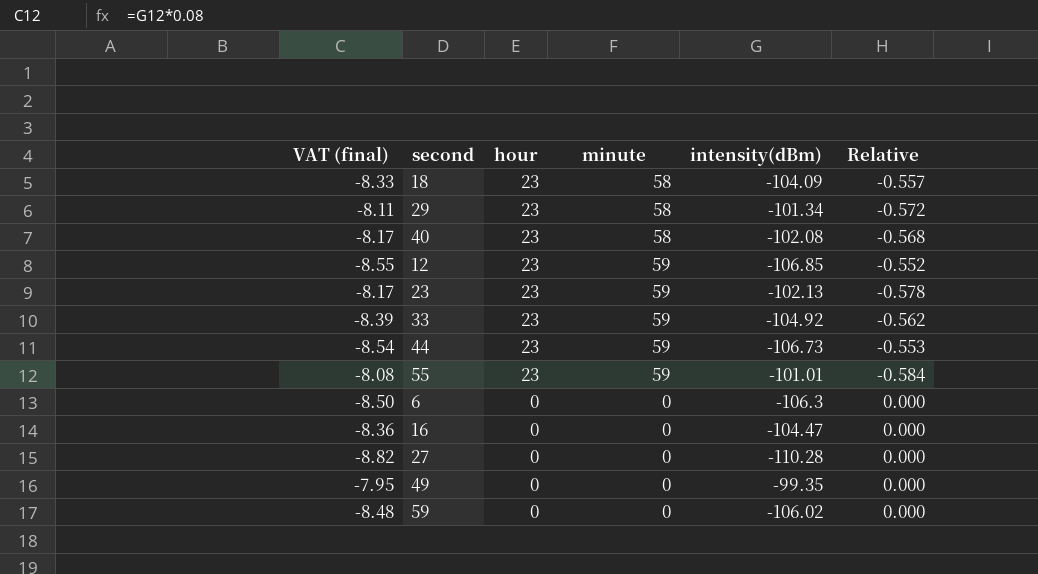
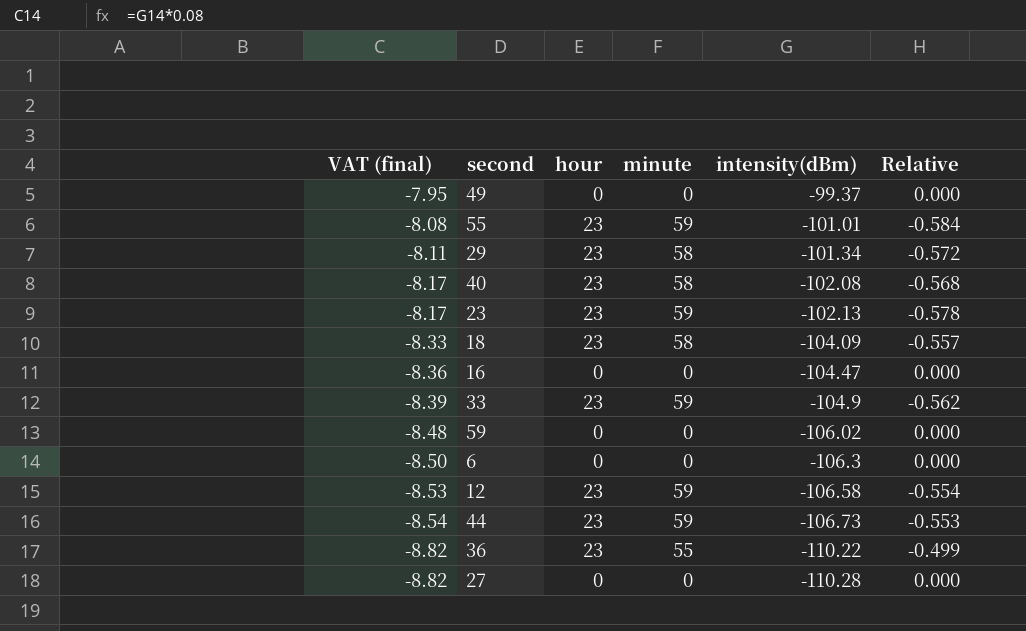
row order: hour descending -> VAT (final) descending
49 | intensity(dBm): -99.35 -> -99.37
33 | intensity(dBm): -104.92 -> -104.9
12 | VAT (final): -8.55 -> -8.53
12 | intensity(dBm): -106.85 -> -106.58
12 | Relative: -0.552 -> -0.554
row 36: none -> -8.82 | 23 | 55 | -110.22 | -0.499

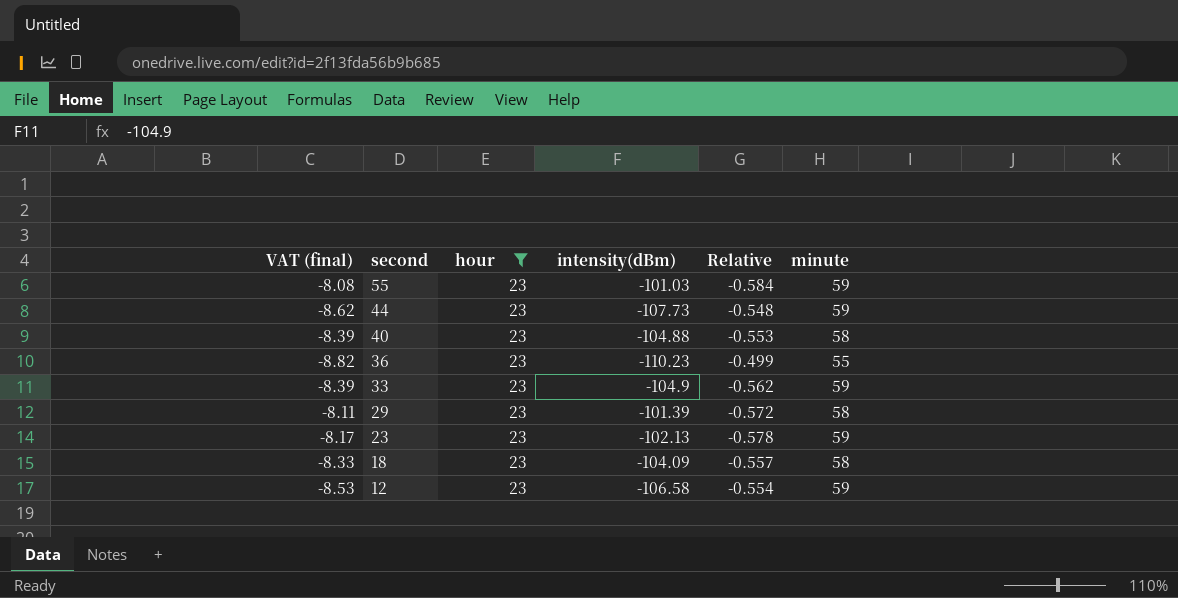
filter: none -> hour = 23
row order: VAT (final) descending -> second descending
column minute | position: 4 -> 6
55 | intensity(dBm): -101.01 -> -101.03
44 | VAT (final): -8.54 -> -8.62
44 | intensity(dBm): -106.73 -> -107.73
44 | Relative: -0.553 -> -0.548
40 | VAT (final): -8.17 -> -8.39
40 | intensity(dBm): -102.08 -> -104.88
40 | Relative: -0.568 -> -0.553
36 | intensity(dBm): -110.22 -> -110.23
29 | intensity(dBm): -101.34 -> -101.39

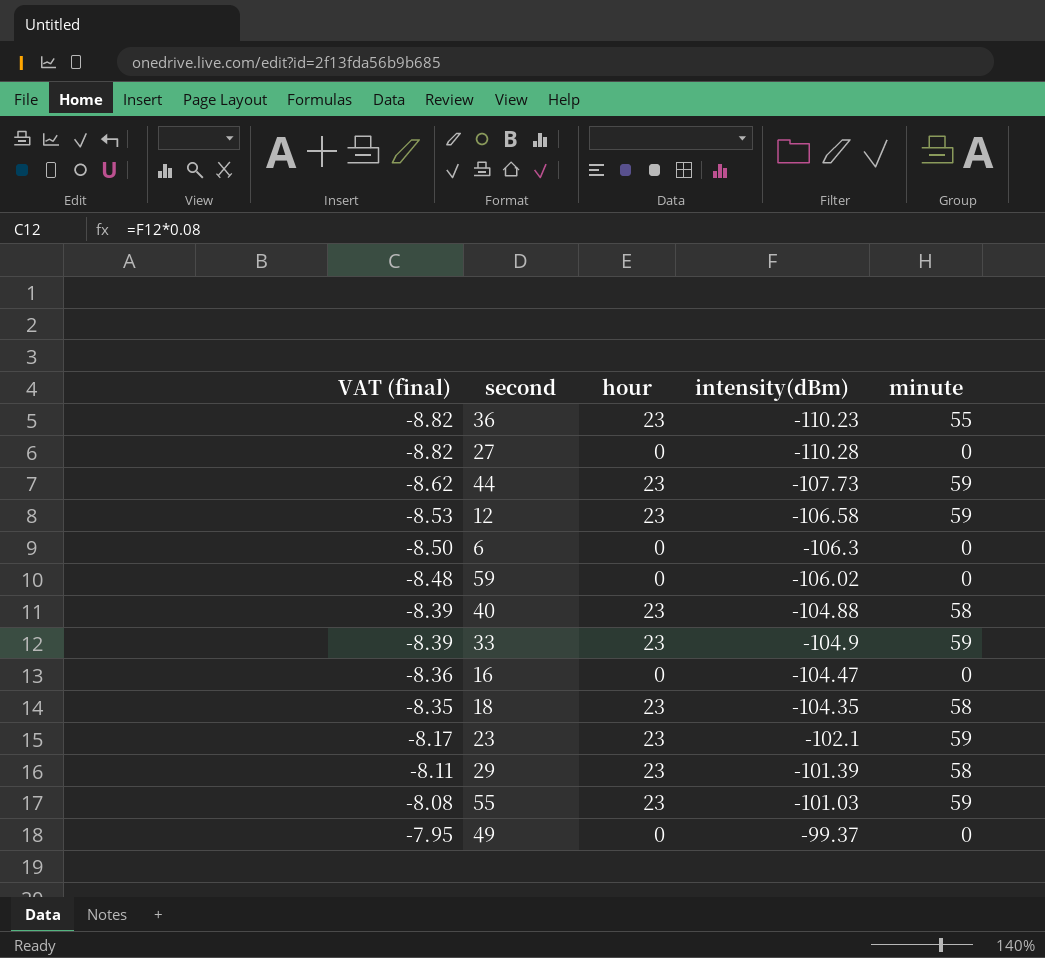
filter: hour = 23 -> none
row order: second descending -> VAT (final) ascending
column Relative | formula: [minute] / [intensity(dBm)] -> none
18 | VAT (final): -8.33 -> -8.35
18 | intensity(dBm): -104.09 -> -104.35
23 | intensity(dBm): -102.13 -> -102.1

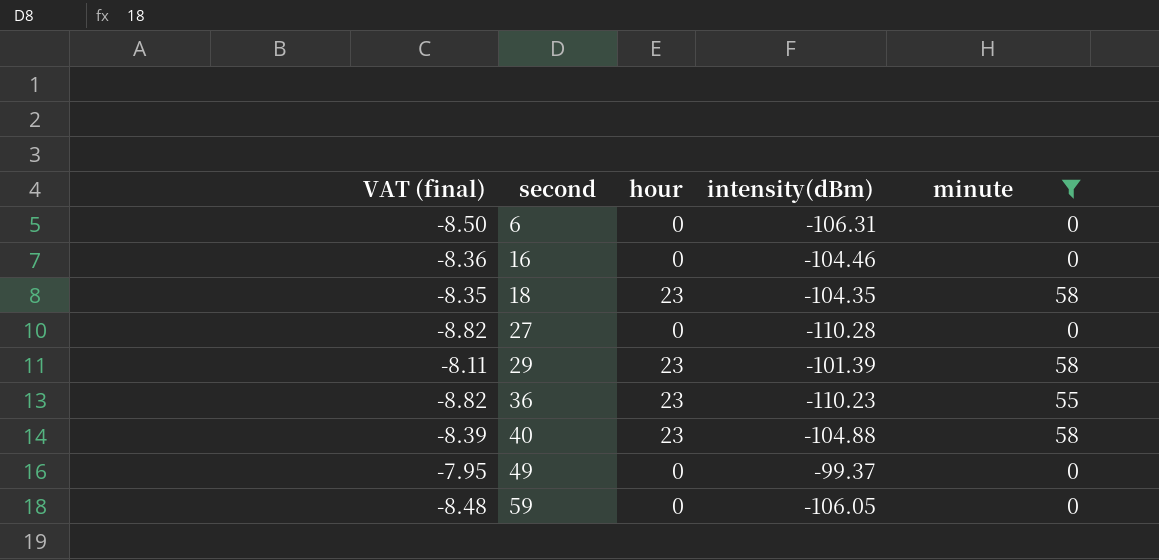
filter: none -> minute != 59
row order: VAT (final) ascending -> second ascending
6 | intensity(dBm): -106.3 -> -106.31
16 | intensity(dBm): -104.47 -> -104.46
59 | intensity(dBm): -106.02 -> -106.05

